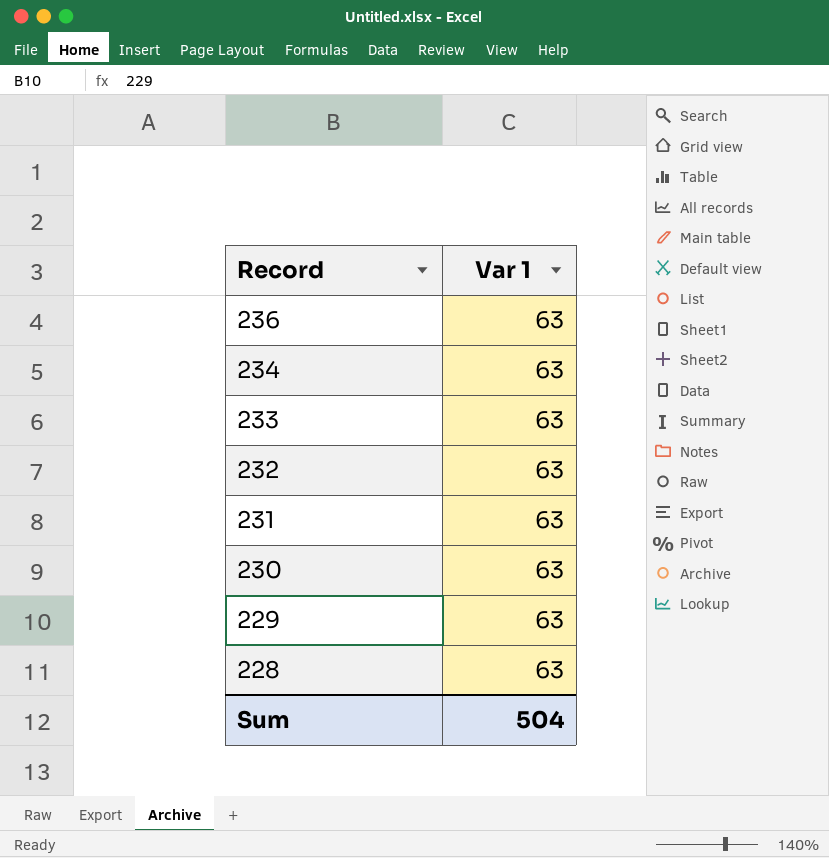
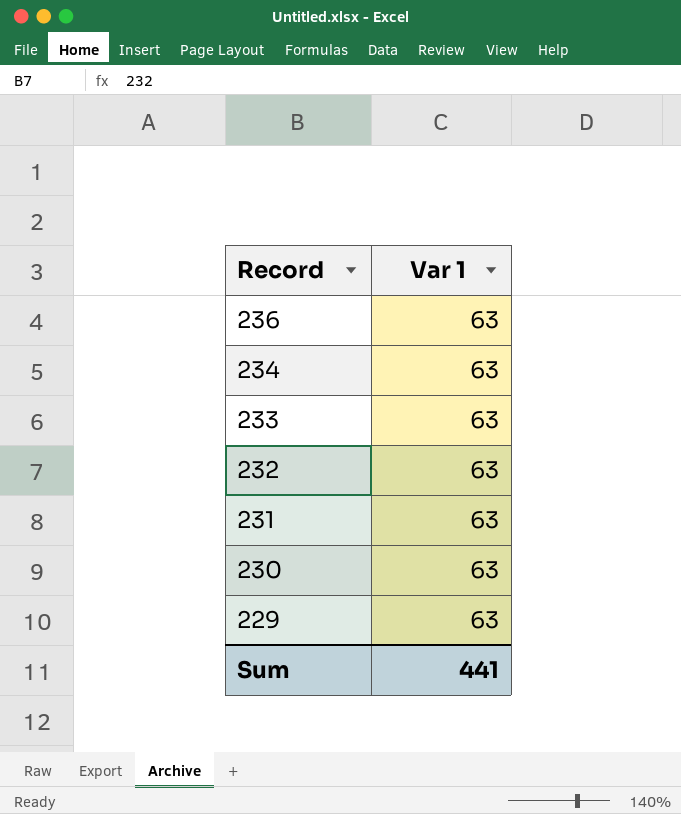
row 228: 63 -> none
Sum | Var 1: 504 -> 441

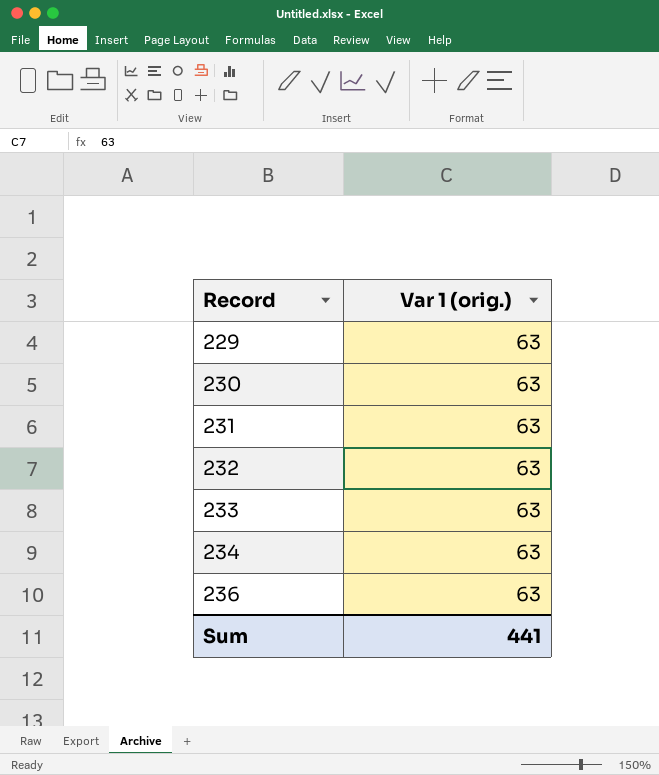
row order: Record descending -> Record ascending
column name: Var 1 -> Var 1 (orig.)

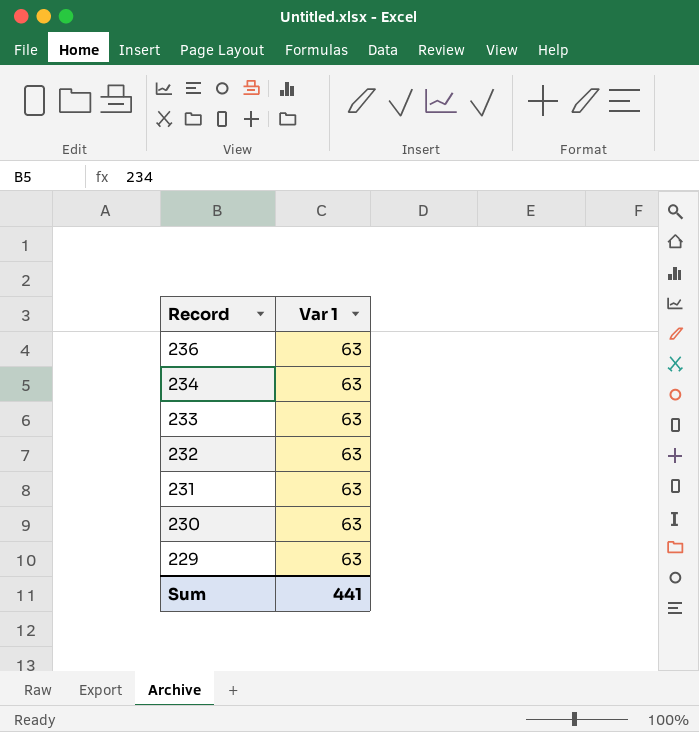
row order: Record ascending -> Record descending
column name: Var 1 (orig.) -> Var 1

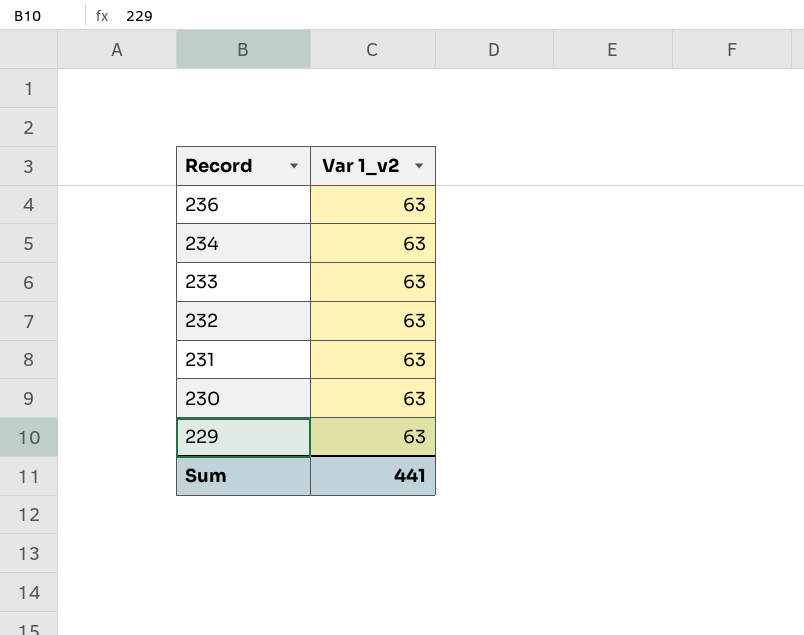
column name: Var 1 -> Var 1_v2

